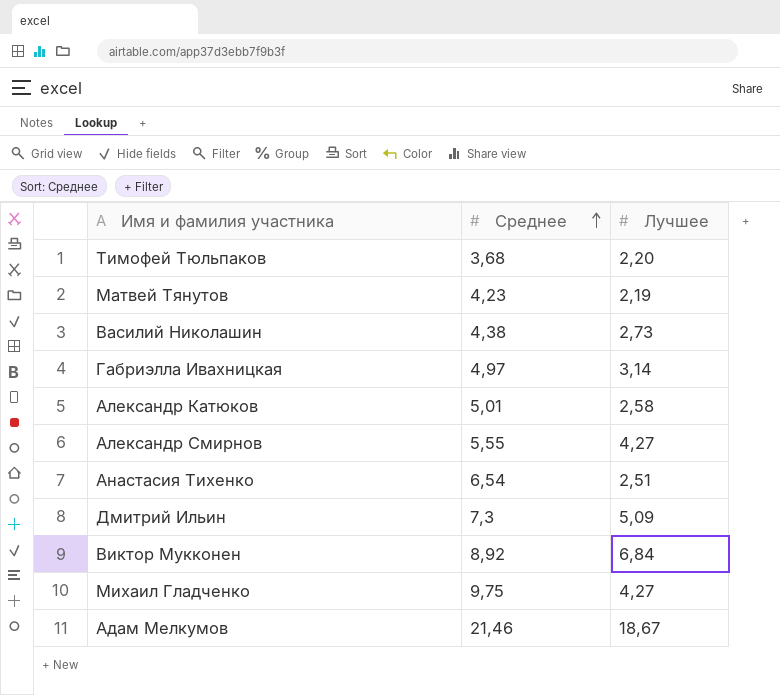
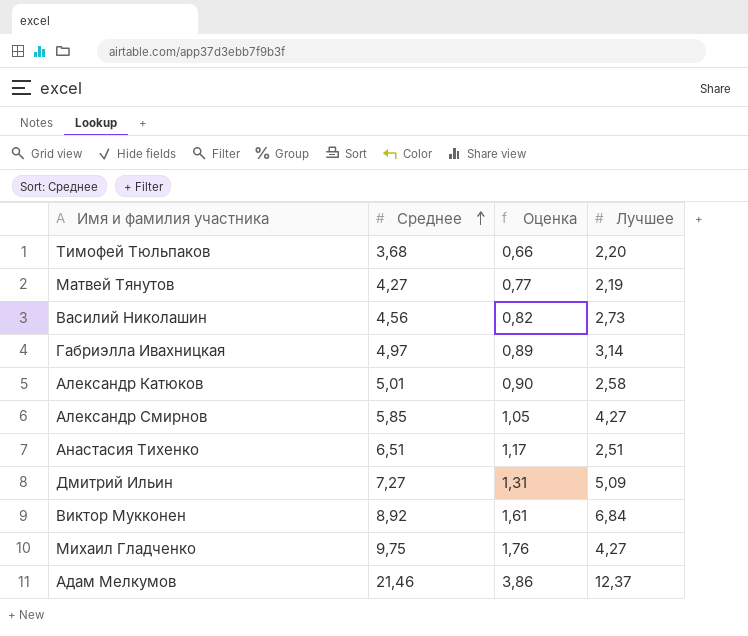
column Оценка | formula: none -> [Среднее] * 0,18
Матвей Тянутов | Среднее: 4,23 -> 4,27
Василий Николашин | Среднее: 4,38 -> 4,56
Александр Смирнов | Среднее: 5,55 -> 5,85
Анастасия Тихенко | Среднее: 6,54 -> 6,51
Дмитрий Ильин | Среднее: 7,3 -> 7,27
Адам Мелкумов | Лучшее: 18,67 -> 12,37

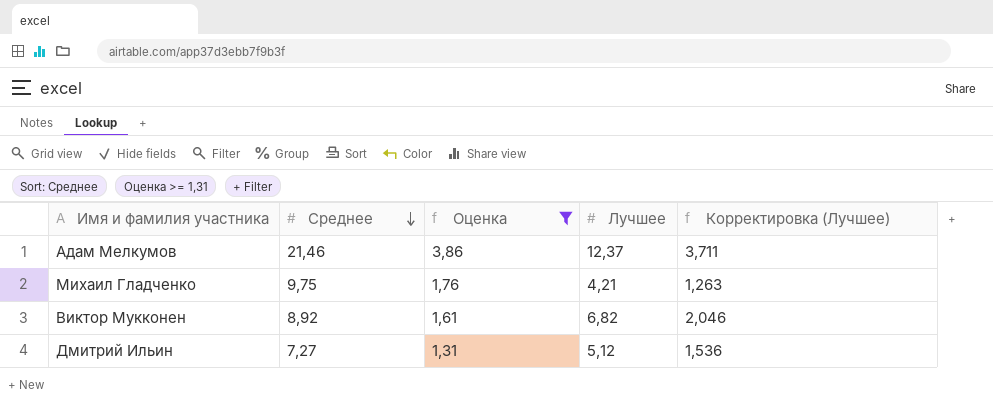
filter: none -> Оценка >= 1,31
row order: Среднее ascending -> Среднее descending
column Корректировка (Лучшее) | formula: none -> [Лучшее] * 0,3
Михаил Гладченко | Лучшее: 4,27 -> 4,21
Виктор Мукконен | Лучшее: 6,84 -> 6,82
Дмитрий Ильин | Лучшее: 5,09 -> 5,12

